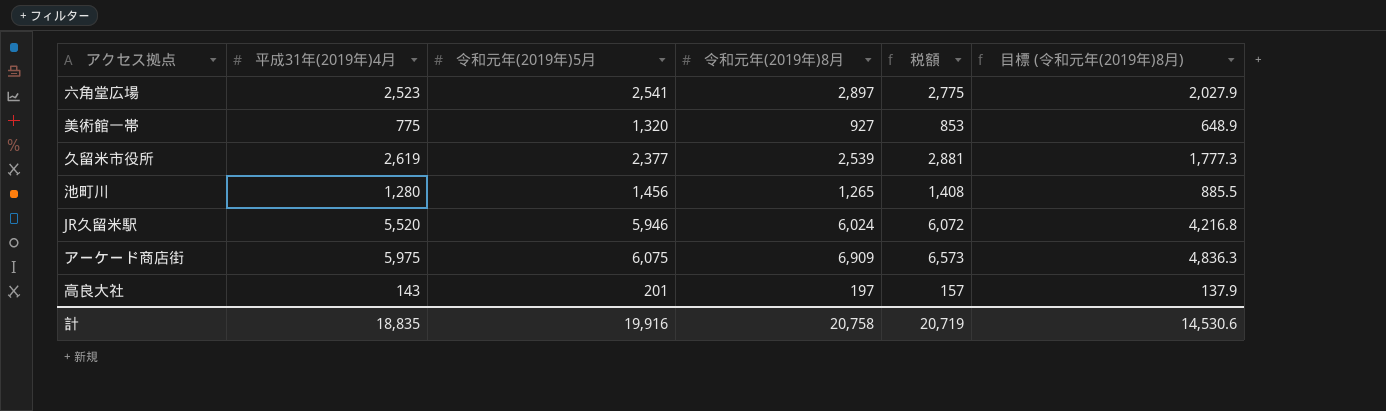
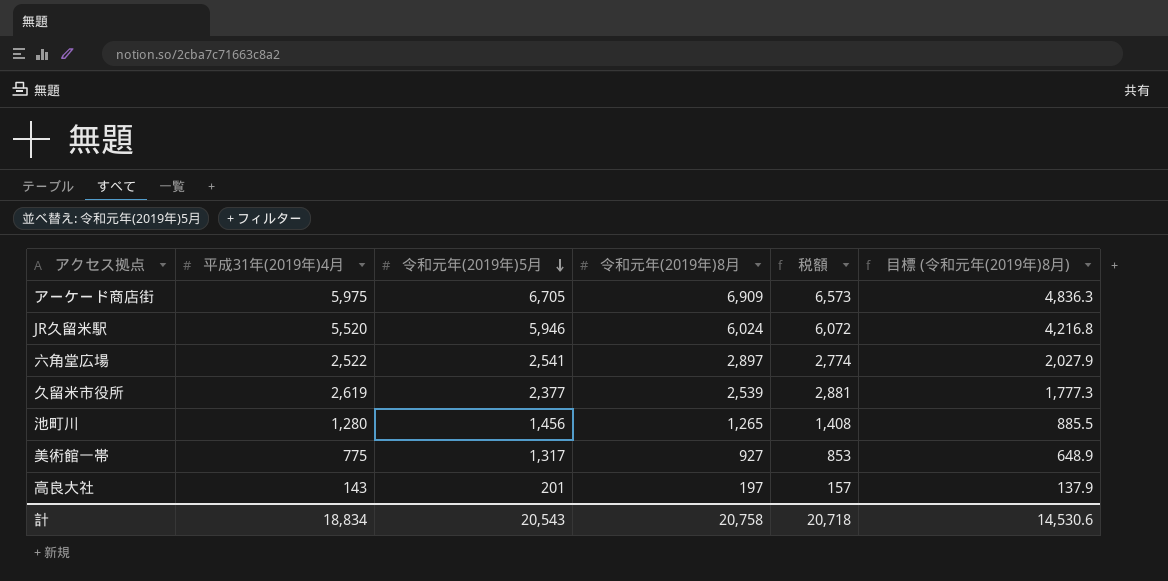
row order: none -> 令和元年(2019年)5月 descending
アーケード商店街 | 令和元年(2019年)5月: 6,075 -> 6,705
六角堂広場 | 平成31年(2019年)4月: 2,523 -> 2,522
六角堂広場 | 税額: 2,775 -> 2,774
美術館一帯 | 令和元年(2019年)5月: 1,320 -> 1,317
計 | 平成31年(2019年)4月: 18,835 -> 18,834
計 | 令和元年(2019年)5月: 19,916 -> 20,543
計 | 税額: 20,719 -> 20,718

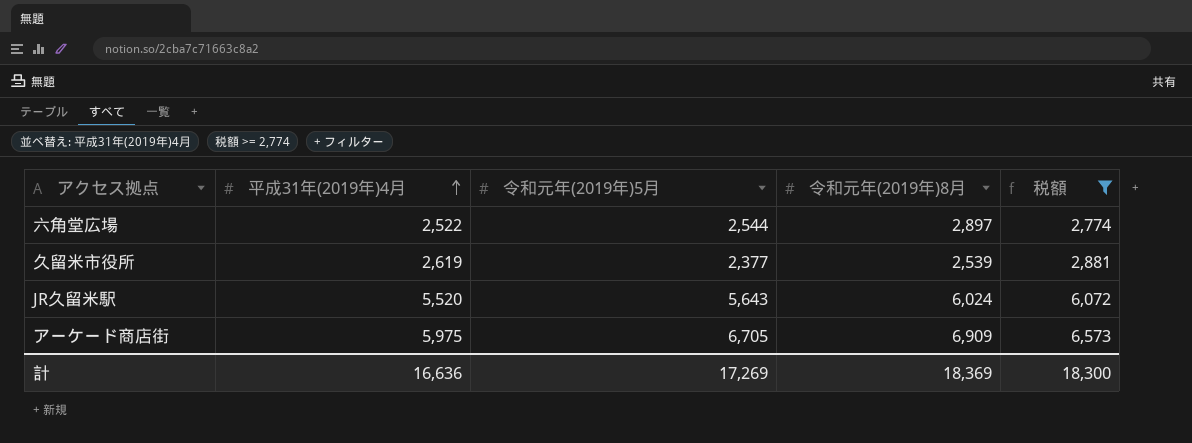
filter: none -> 税額 >= 2,774
row order: 令和元年(2019年)5月 descending -> 平成31年(2019年)4月 ascending
column 目標 (令和元年(2019年)8月) | formula: [令和元年(2019年)8月] * 0.7 -> none
六角堂広場 | 令和元年(2019年)5月: 2,541 -> 2,544
JR久留米駅 | 令和元年(2019年)5月: 5,946 -> 5,643
計 | 平成31年(2019年)4月: 18,834 -> 16,636
計 | 令和元年(2019年)5月: 20,543 -> 17,269
計 | 令和元年(2019年)8月: 20,758 -> 18,369
計 | 税額: 20,718 -> 18,300

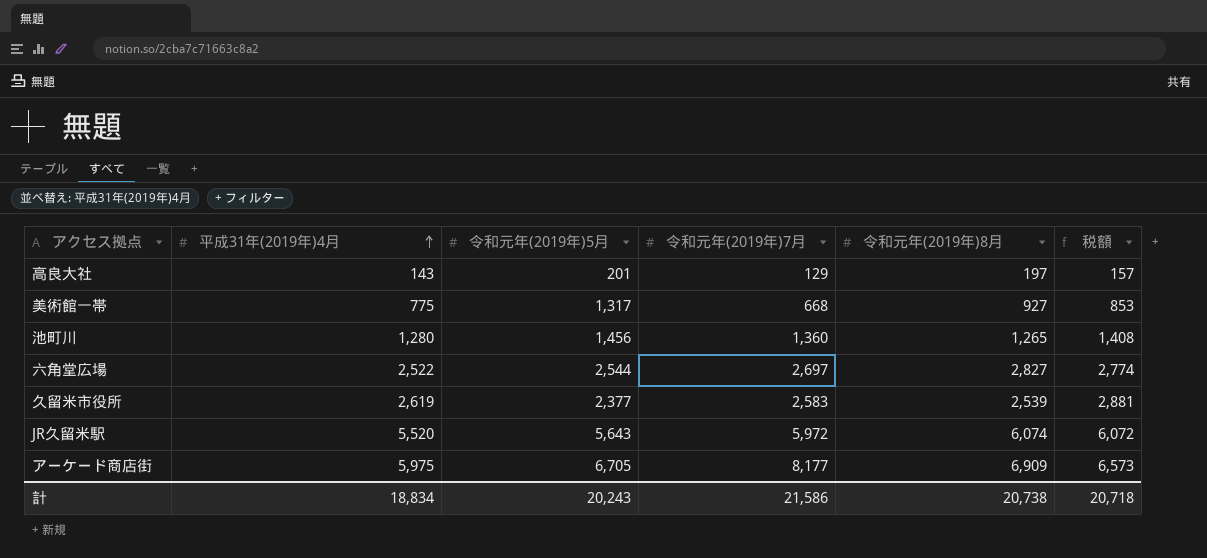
filter: 税額 >= 2,774 -> none
column 令和元年(2019年)7月 | position: none -> 4
六角堂広場 | 令和元年(2019年)8月: 2,897 -> 2,827
JR久留米駅 | 令和元年(2019年)8月: 6,024 -> 6,074
計 | 平成31年(2019年)4月: 16,636 -> 18,834
計 | 令和元年(2019年)5月: 17,269 -> 20,243
計 | 令和元年(2019年)8月: 18,369 -> 20,738
計 | 税額: 18,300 -> 20,718

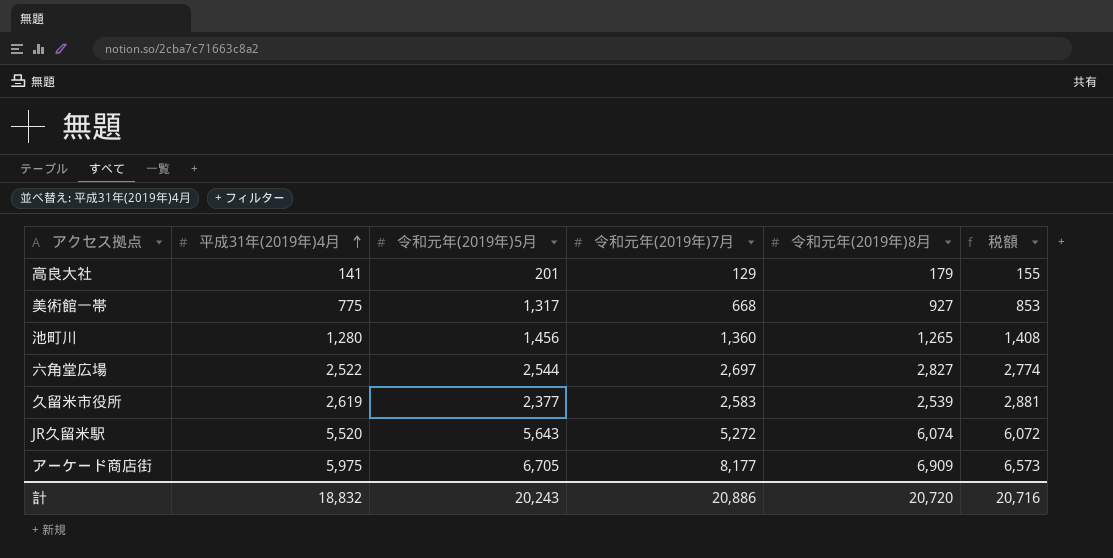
高良大社 | 平成31年(2019年)4月: 143 -> 141
高良大社 | 令和元年(2019年)8月: 197 -> 179
高良大社 | 税額: 157 -> 155
JR久留米駅 | 令和元年(2019年)7月: 5,972 -> 5,272
計 | 平成31年(2019年)4月: 18,834 -> 18,832
計 | 令和元年(2019年)7月: 21,586 -> 20,886
計 | 令和元年(2019年)8月: 20,738 -> 20,720
計 | 税額: 20,718 -> 20,716

